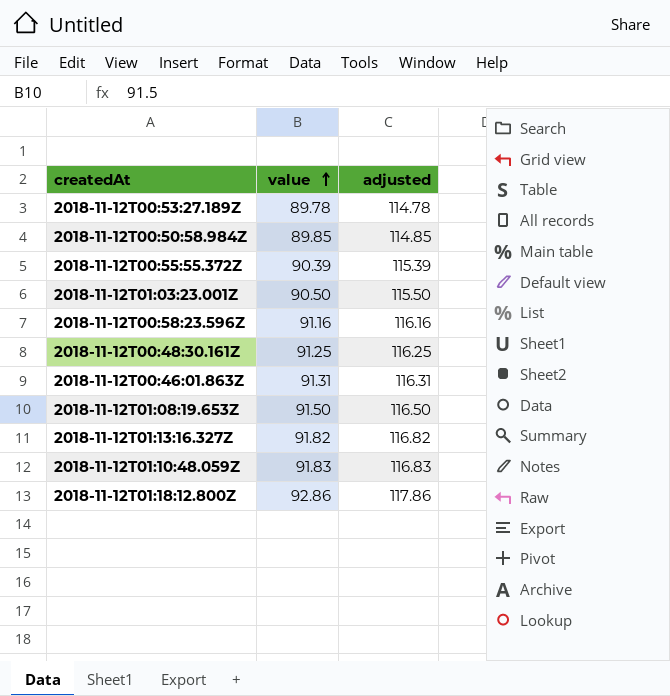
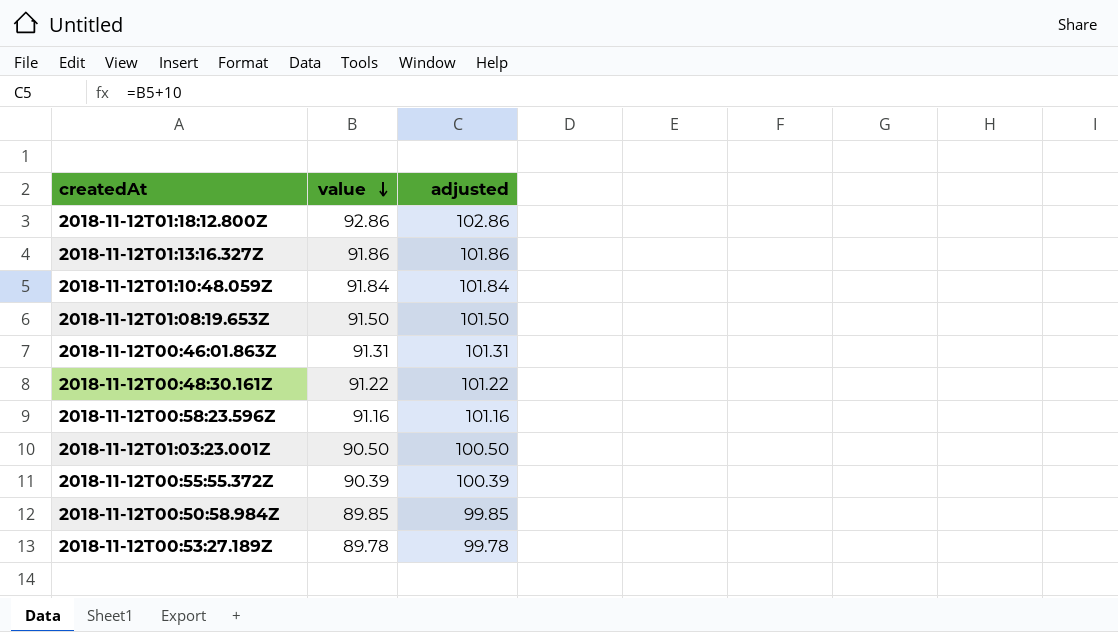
row order: value ascending -> value descending
column adjusted | formula: [value] + 25 -> [value] + 10
2018-11-12T01:13:16.327Z | value: 91.82 -> 91.86
2018-11-12T01:10:48.059Z | value: 91.83 -> 91.84
2018-11-12T00:48:30.161Z | value: 91.25 -> 91.22

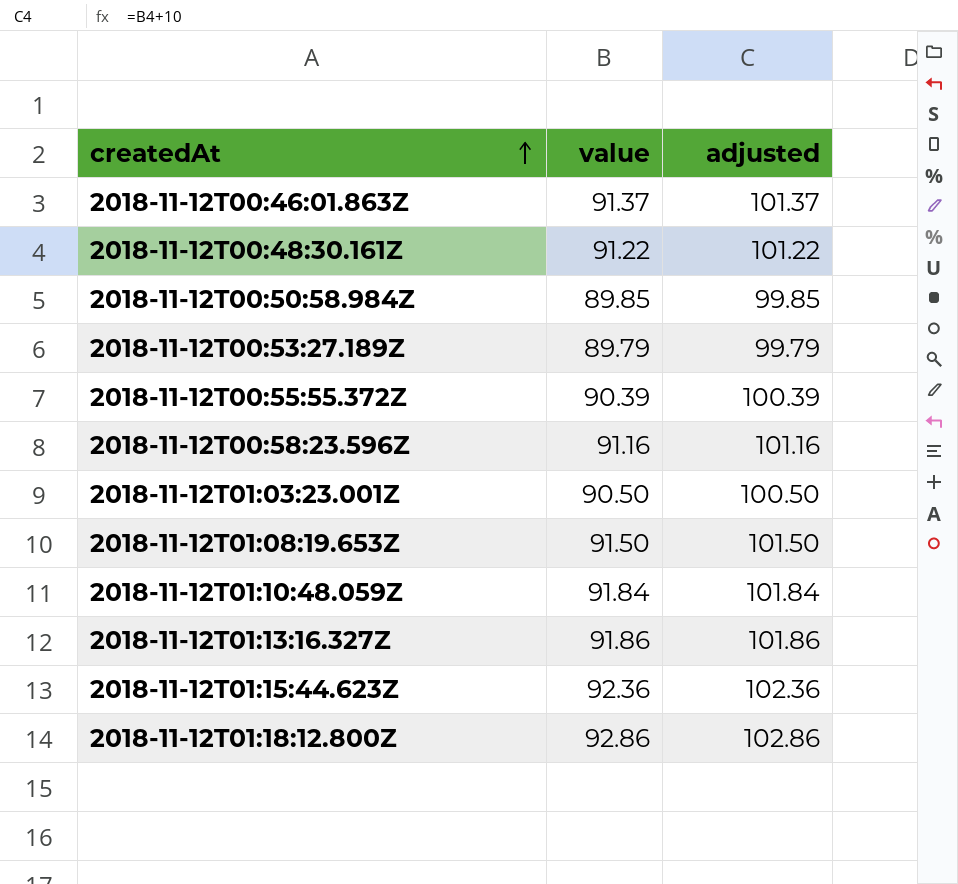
row order: value descending -> createdAt ascending
2018-11-12T00:46:01.863Z | value: 91.31 -> 91.37
2018-11-12T00:46:01.863Z | adjusted: 101.31 -> 101.37
2018-11-12T00:53:27.189Z | value: 89.78 -> 89.79
2018-11-12T00:53:27.189Z | adjusted: 99.78 -> 99.79
row 2018-11-12T01:15:44.623Z: none -> 92.36 | 102.36

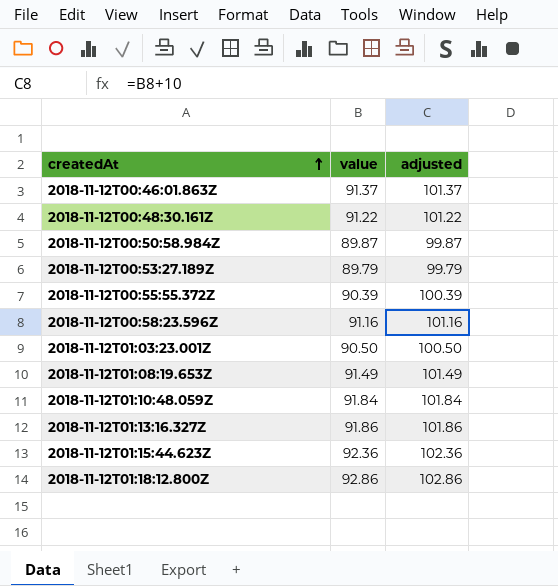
2018-11-12T00:50:58.984Z | value: 89.85 -> 89.87
2018-11-12T00:50:58.984Z | adjusted: 99.85 -> 99.87
2018-11-12T01:08:19.653Z | value: 91.50 -> 91.49
2018-11-12T01:08:19.653Z | adjusted: 101.50 -> 101.49

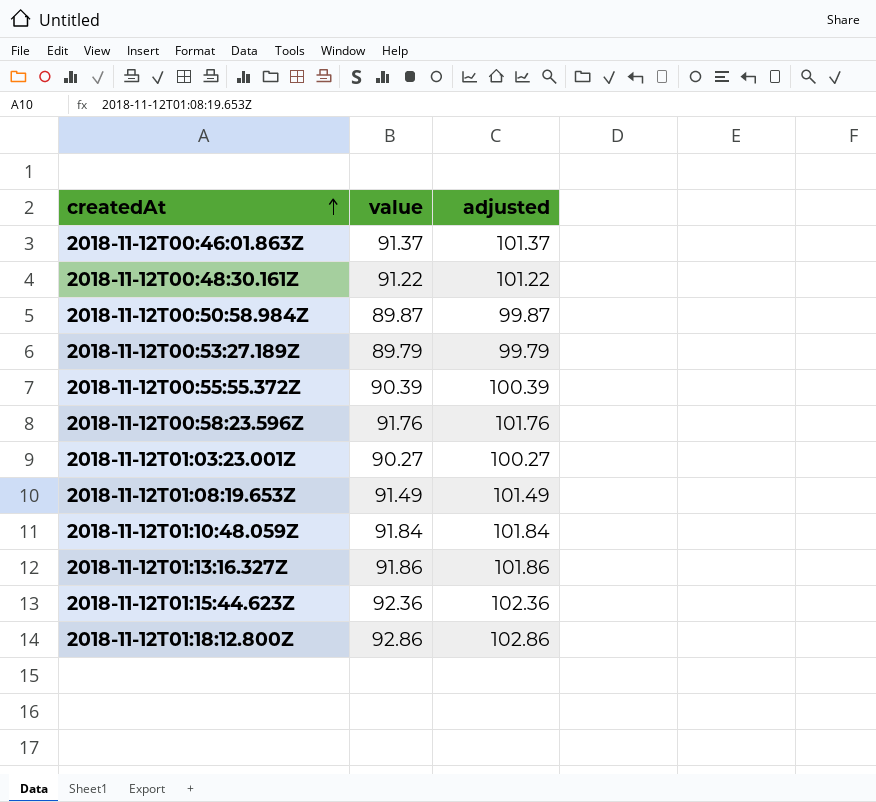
2018-11-12T00:58:23.596Z | value: 91.16 -> 91.76
2018-11-12T00:58:23.596Z | adjusted: 101.16 -> 101.76
2018-11-12T01:03:23.001Z | value: 90.50 -> 90.27
2018-11-12T01:03:23.001Z | adjusted: 100.50 -> 100.27

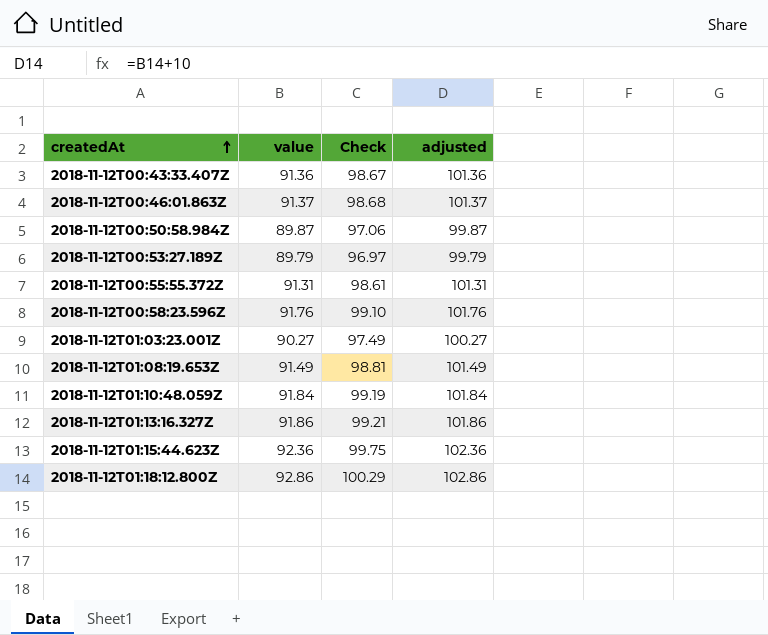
column Check | formula: none -> [value] * 1.08
row 2018-11-12T00:48:30.161Z: 91.22 | 101.22 -> none
row 2018-11-12T00:43:33.407Z: none -> 91.36 | 98.67 | 101.36
2018-11-12T00:55:55.372Z | value: 90.39 -> 91.31
2018-11-12T00:55:55.372Z | adjusted: 100.39 -> 101.31

